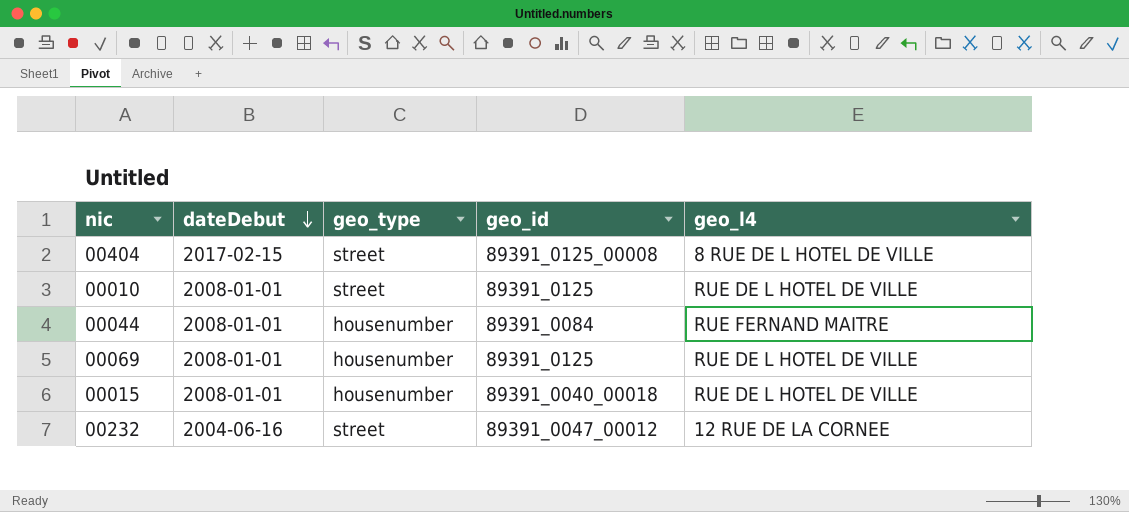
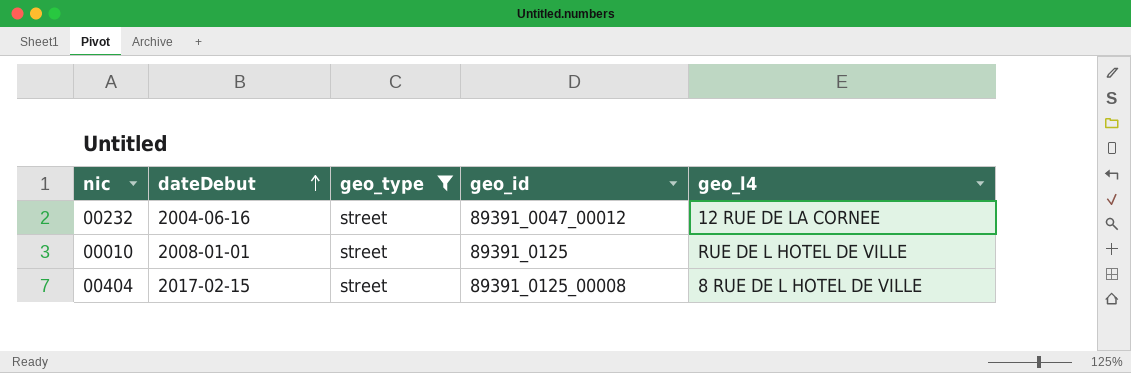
filter: none -> geo_type = street
row order: dateDebut descending -> dateDebut ascending

